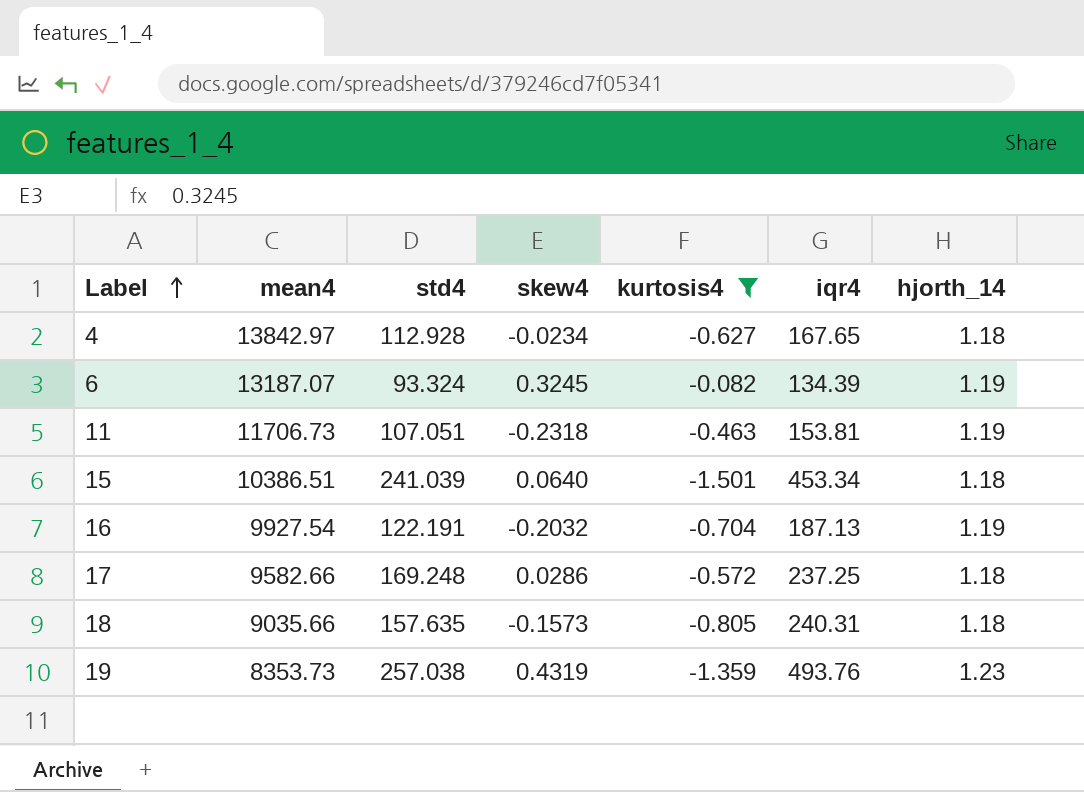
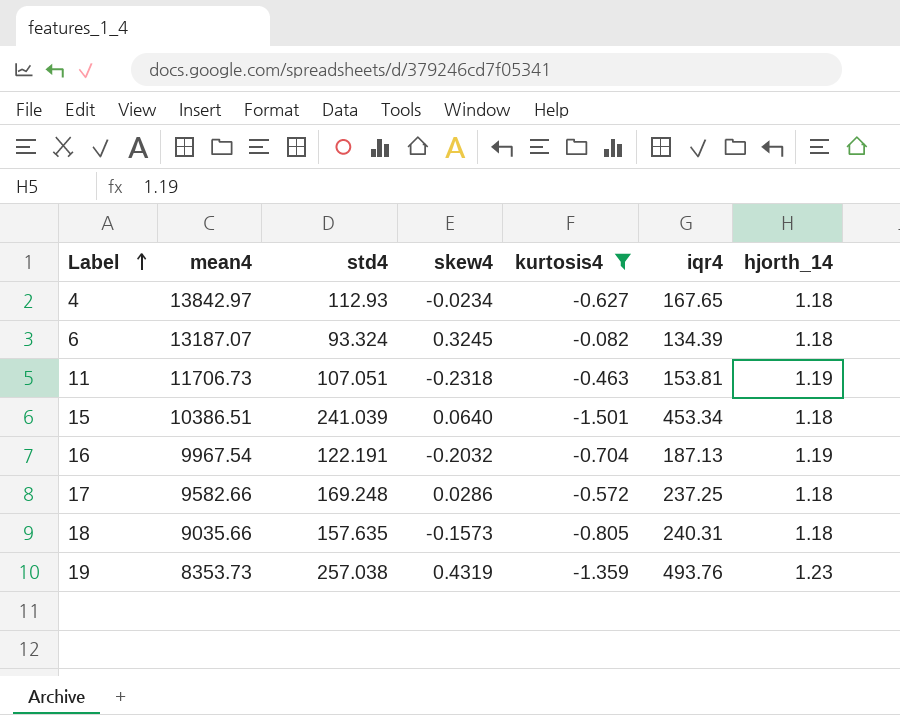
4 | std4: 112.928 -> 112.93
6 | hjorth_14: 1.19 -> 1.18
16 | mean4: 9927.54 -> 9967.54

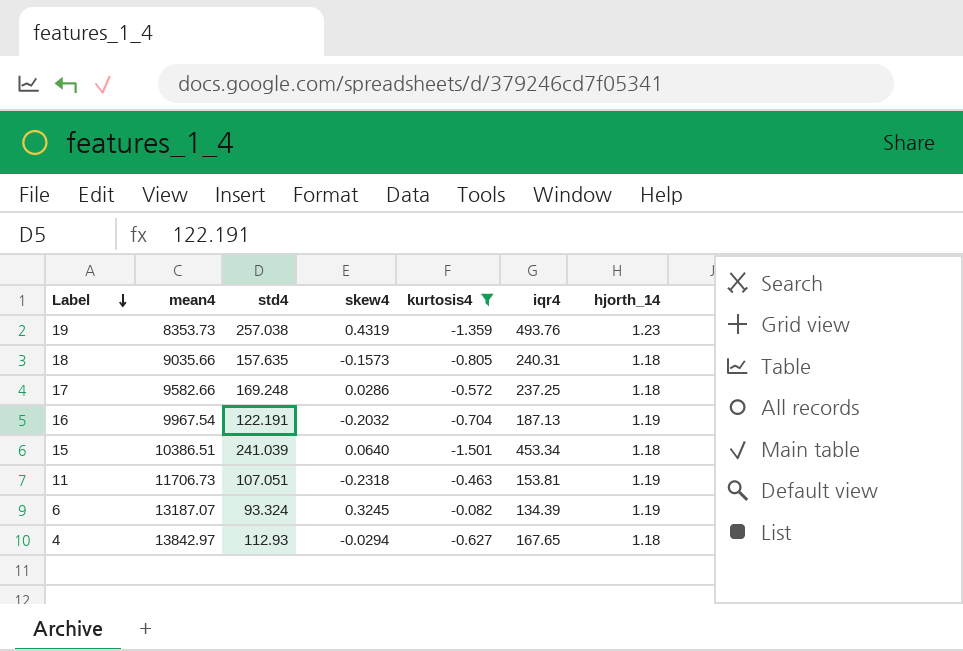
row order: Label ascending -> Label descending
6 | hjorth_14: 1.18 -> 1.19
4 | skew4: -0.0234 -> -0.0294

